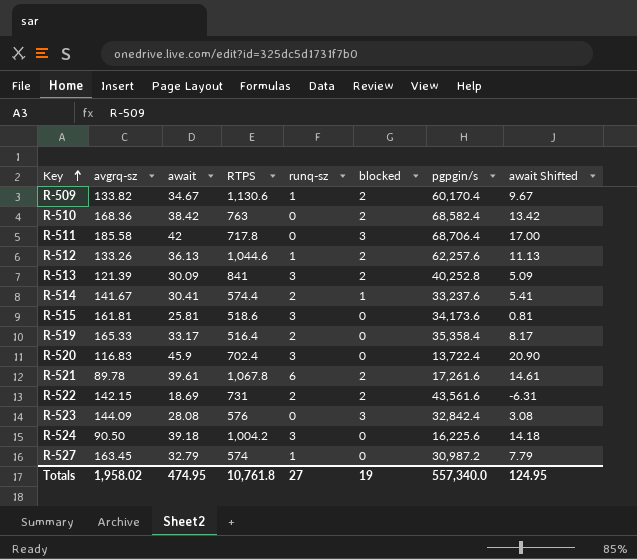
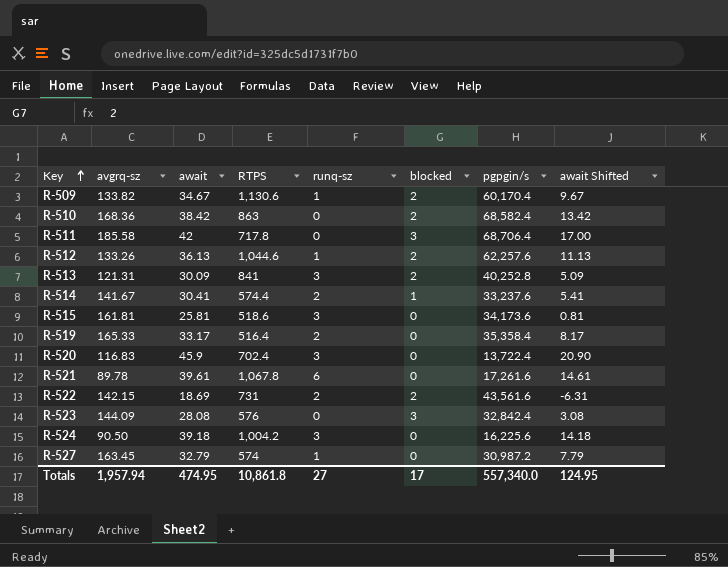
R-510 | RTPS: 763 -> 863
R-513 | avgrq-sz: 121.39 -> 121.31
R-521 | blocked: 2 -> 0
Totals | avgrq-sz: 1,958.02 -> 1,957.94
Totals | RTPS: 10,761.8 -> 10,861.8
Totals | blocked: 19 -> 17

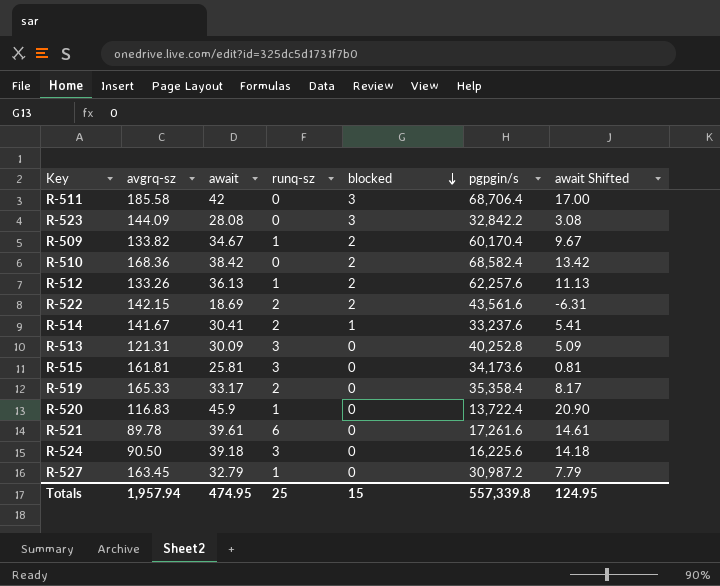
row order: Key ascending -> blocked descending
column RTPS | position: 4 -> none
R-523 | pgpgin/s: 32,842.4 -> 32,842.2
R-513 | blocked: 2 -> 0
R-520 | runq-sz: 3 -> 1
Totals | runq-sz: 27 -> 25
Totals | blocked: 17 -> 15
Totals | pgpgin/s: 557,340.0 -> 557,339.8

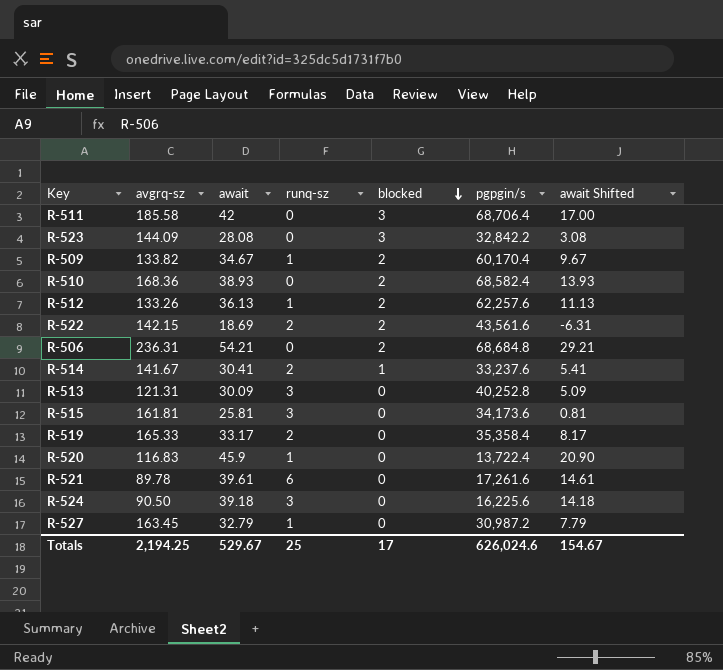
R-510 | await: 38.42 -> 38.93
R-510 | await Shifted: 13.42 -> 13.93
row R-506: none -> 236.31 | 54.21 | 0 | 2 | 68,684.8 | 29.21
Totals | avgrq-sz: 1,957.94 -> 2,194.25
Totals | await: 474.95 -> 529.67
Totals | blocked: 15 -> 17
Totals | pgpgin/s: 557,339.8 -> 626,024.6
Totals | await Shifted: 124.95 -> 154.67

